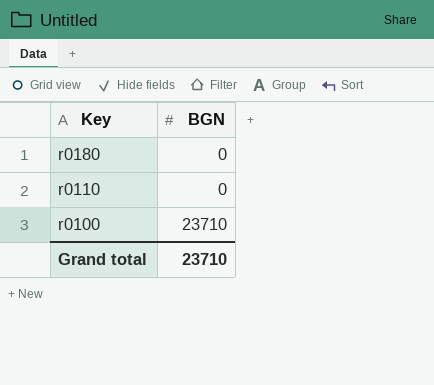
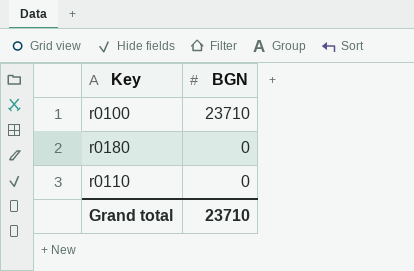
row order: Key descending -> BGN descending

